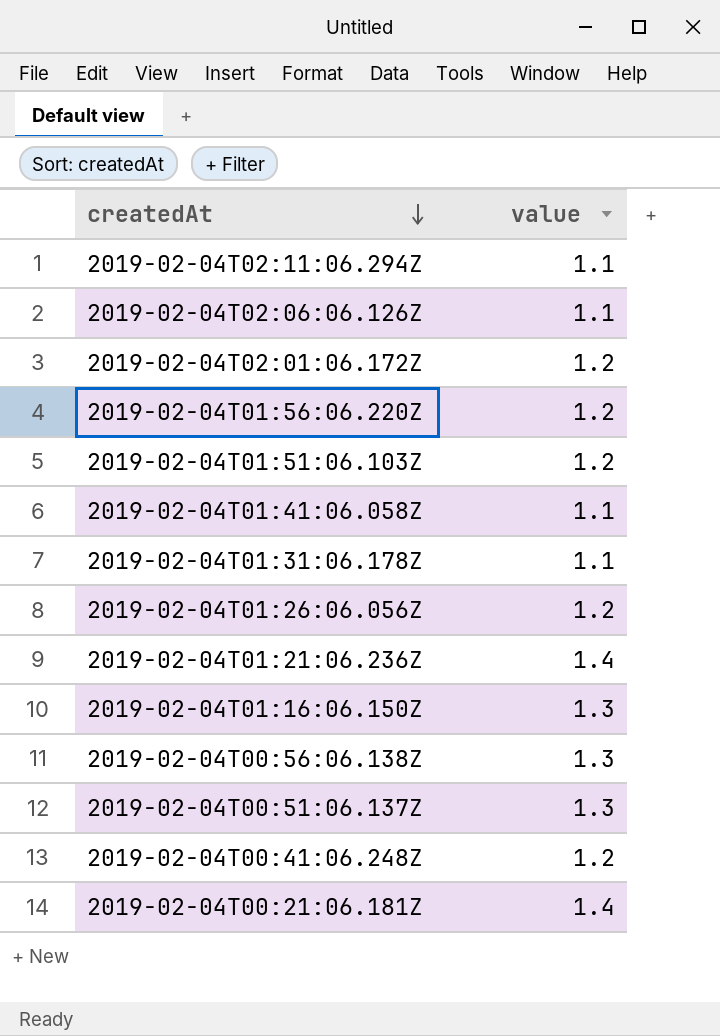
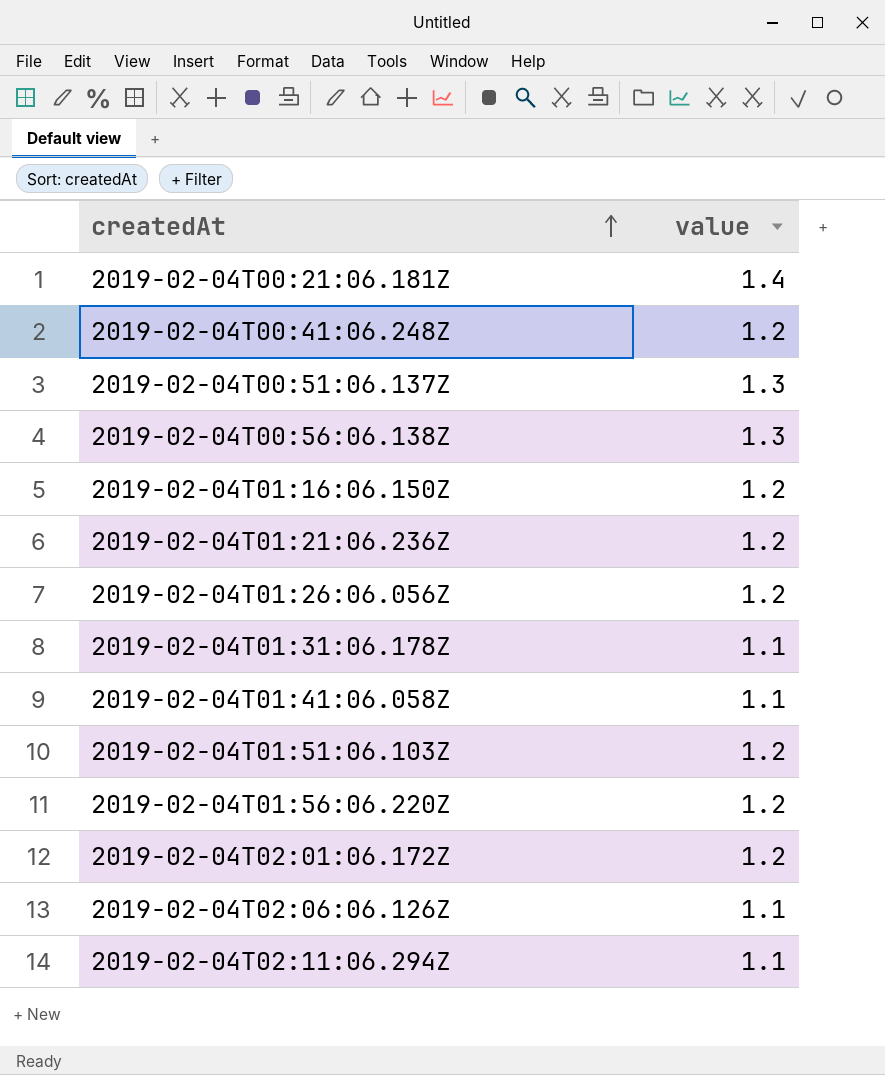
row order: createdAt descending -> createdAt ascending
2019-02-04T01:16:06.150Z | value: 1.3 -> 1.2
2019-02-04T01:21:06.236Z | value: 1.4 -> 1.2

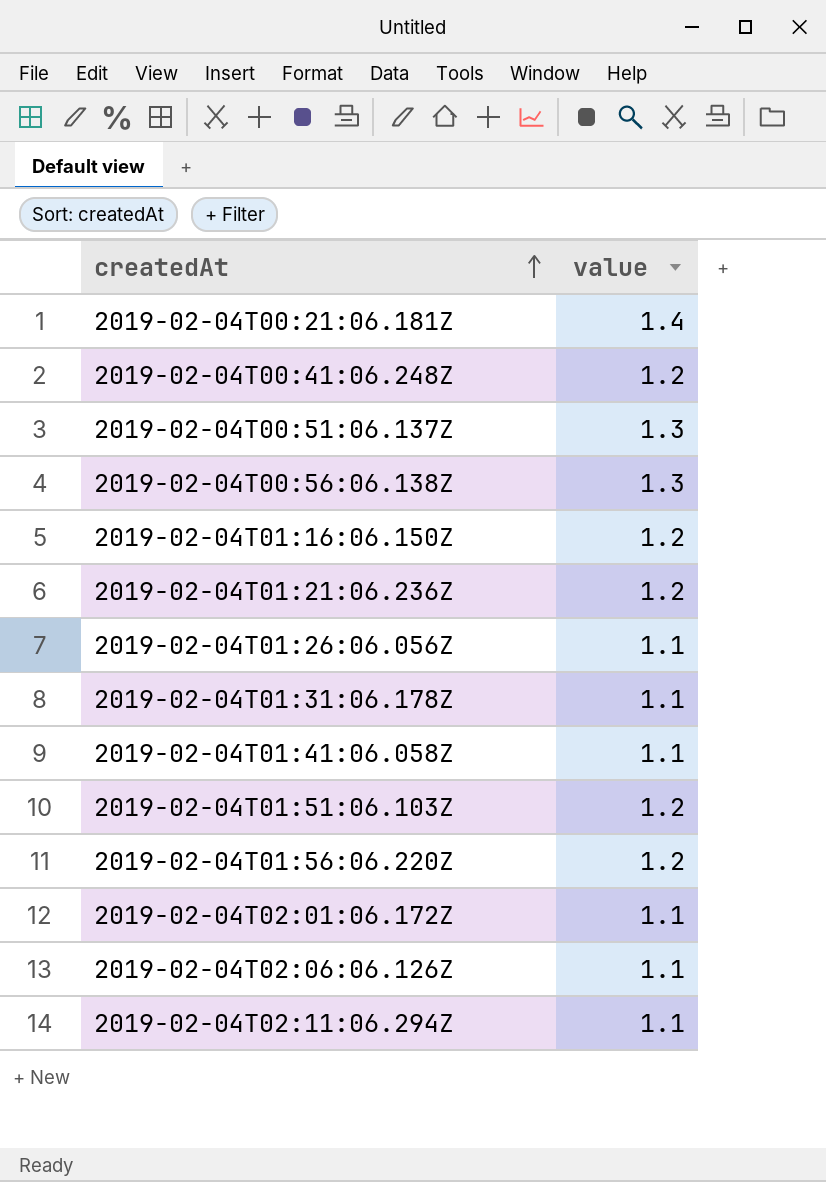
2019-02-04T01:26:06.056Z | value: 1.2 -> 1.1
2019-02-04T02:01:06.172Z | value: 1.2 -> 1.1

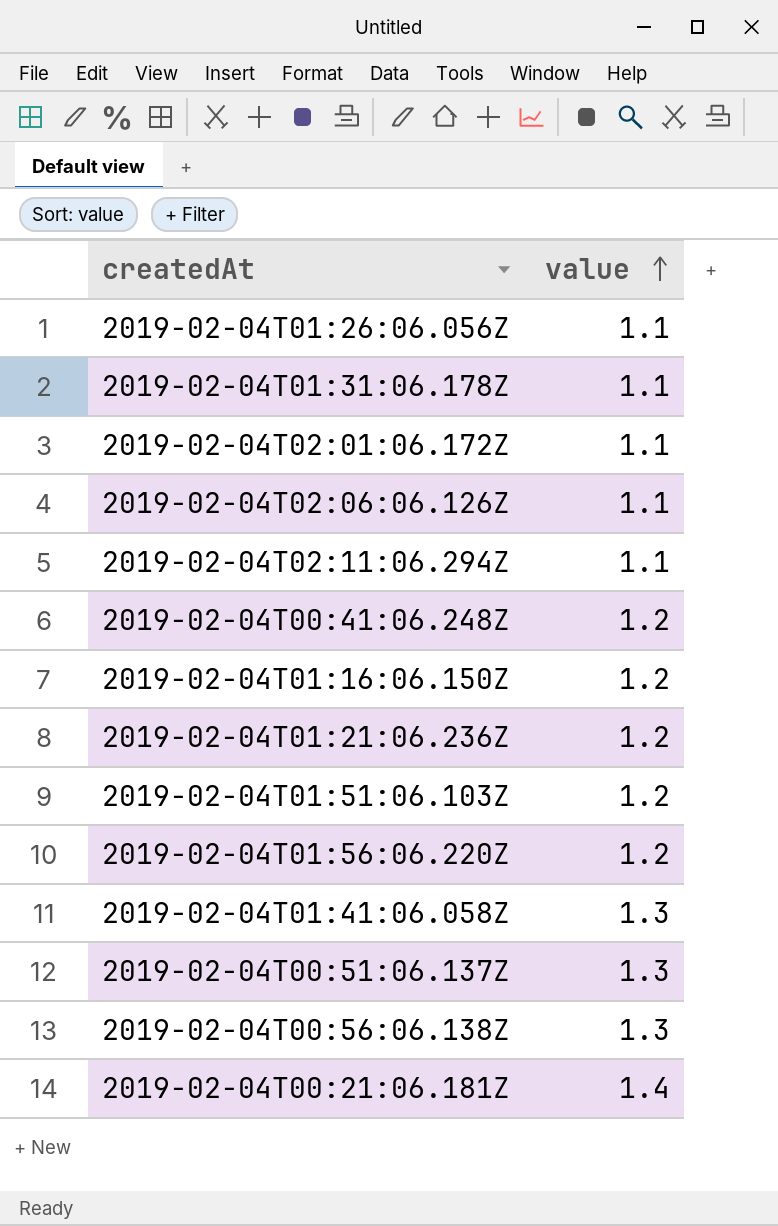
row order: createdAt ascending -> value ascending
2019-02-04T01:41:06.058Z | value: 1.1 -> 1.3

